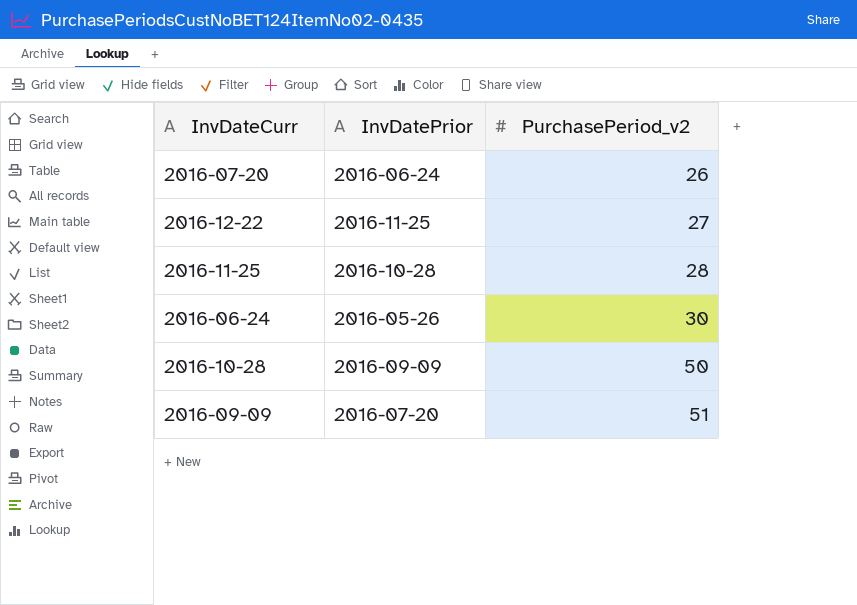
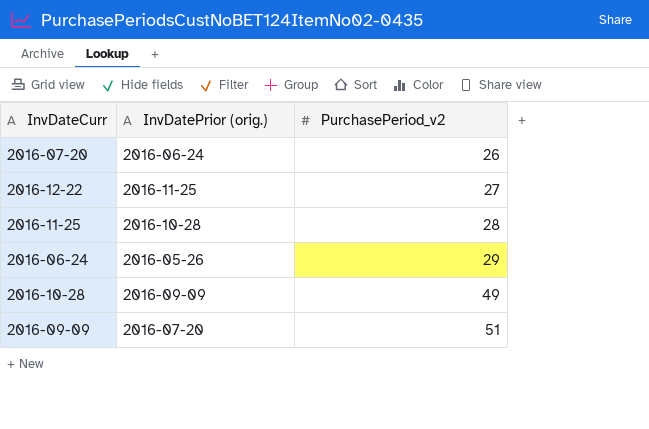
column name: InvDatePrior -> InvDatePrior (orig.)
2016-06-24 | PurchasePeriod_v2: 30 -> 29
2016-10-28 | PurchasePeriod_v2: 50 -> 49

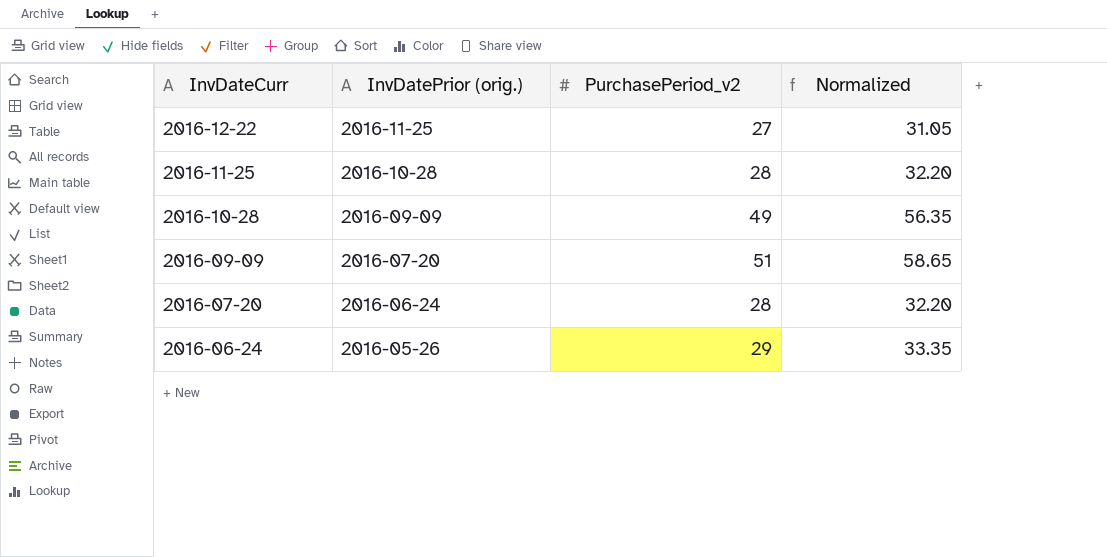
row order: PurchasePeriod_v2 ascending -> InvDateCurr descending
column Normalized | formula: none -> [PurchasePeriod_v2] * 1.15
2016-07-20 | PurchasePeriod_v2: 26 -> 28

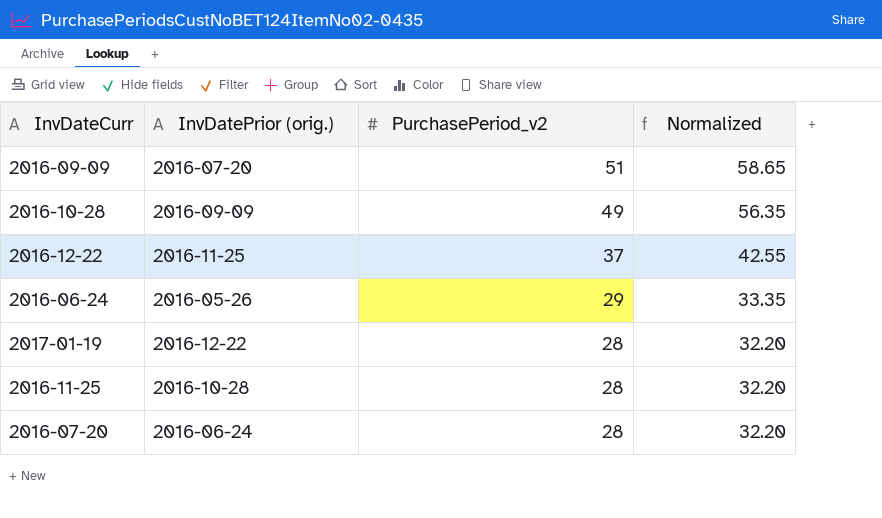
row order: InvDateCurr descending -> PurchasePeriod_v2 descending
2016-12-22 | PurchasePeriod_v2: 27 -> 37
2016-12-22 | Normalized: 31.05 -> 42.55
row 2017-01-19: none -> 2016-12-22 | 28 | 32.20

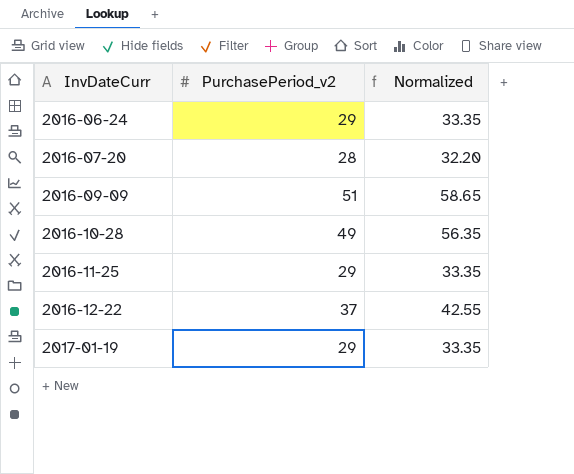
row order: PurchasePeriod_v2 descending -> InvDateCurr ascending
column InvDatePrior (orig.) | position: 2 -> none
2016-11-25 | PurchasePeriod_v2: 28 -> 29
2016-11-25 | Normalized: 32.20 -> 33.35
2017-01-19 | PurchasePeriod_v2: 28 -> 29
2017-01-19 | Normalized: 32.20 -> 33.35

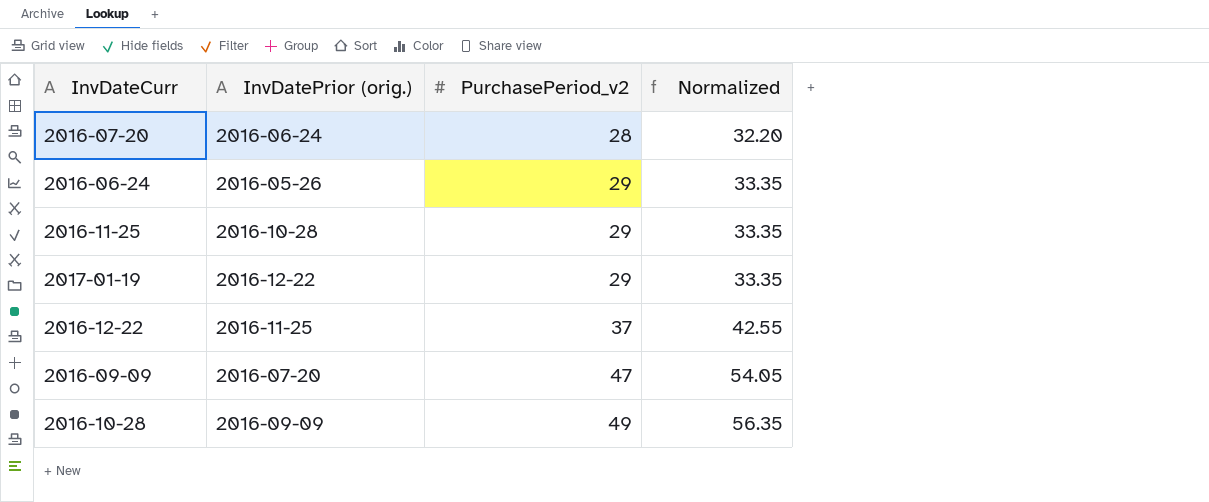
row order: InvDateCurr ascending -> PurchasePeriod_v2 ascending
column InvDatePrior (orig.) | position: none -> 2
2016-09-09 | PurchasePeriod_v2: 51 -> 47
2016-09-09 | Normalized: 58.65 -> 54.05

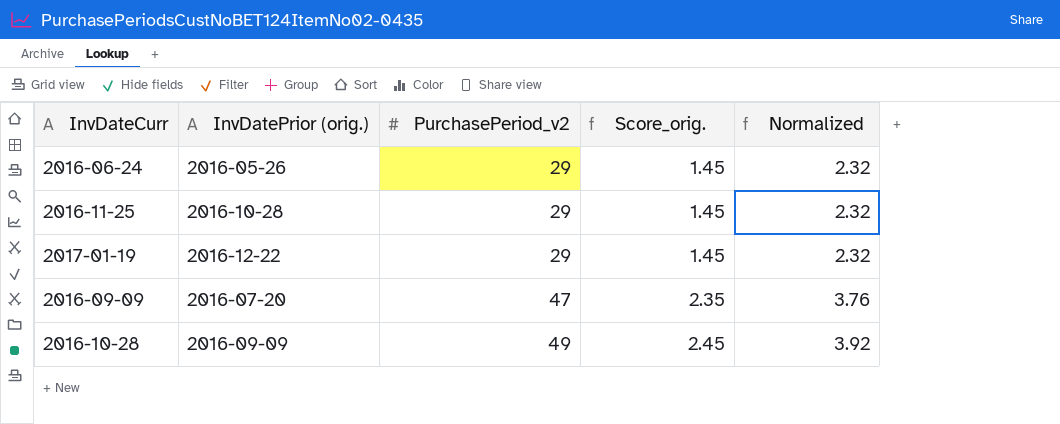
column Score_orig. | formula: none -> [PurchasePeriod_v2] * 0.05
column Normalized | formula: [PurchasePeriod_v2] * 1.15 -> [PurchasePeriod_v2] * 0.08
row 2016-07-20: 2016-06-24 | 28 | 32.20 -> none
row 2016-12-22: 2016-11-25 | 37 | 42.55 -> none

